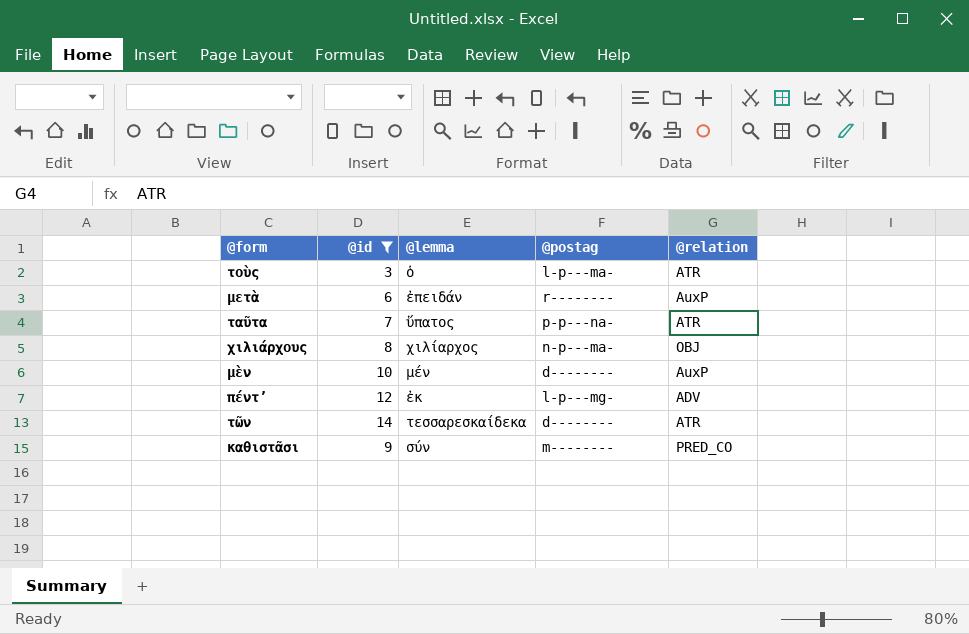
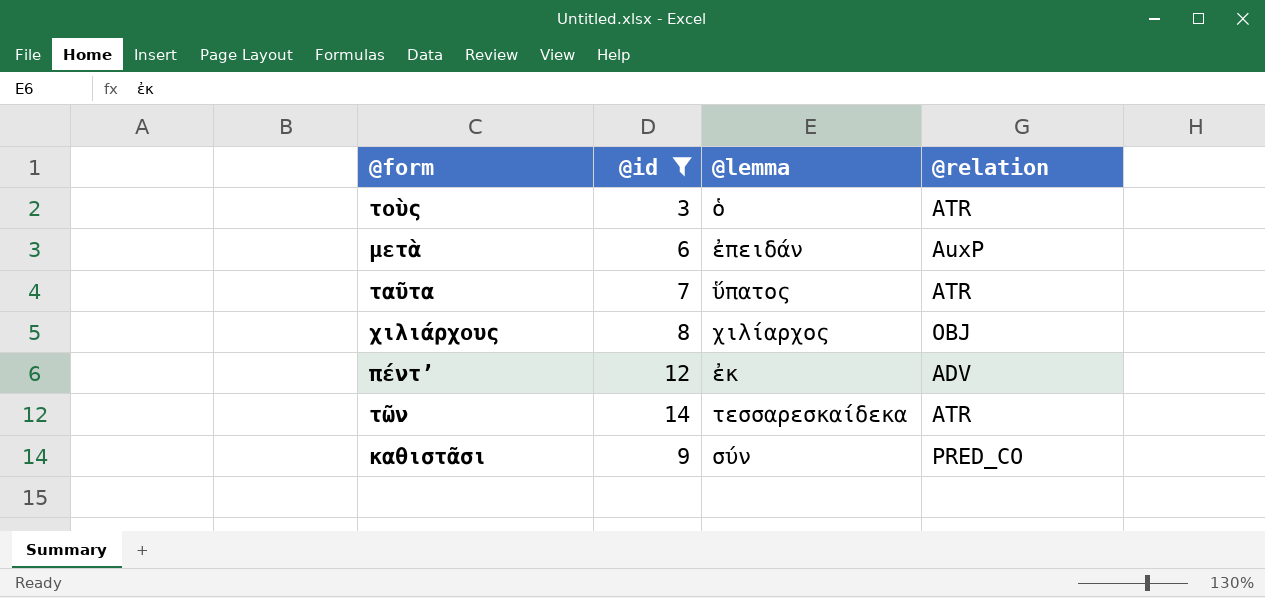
column @postag | position: 4 -> none
row μὲν: 10 | μέν | d-------- | AuxP -> none

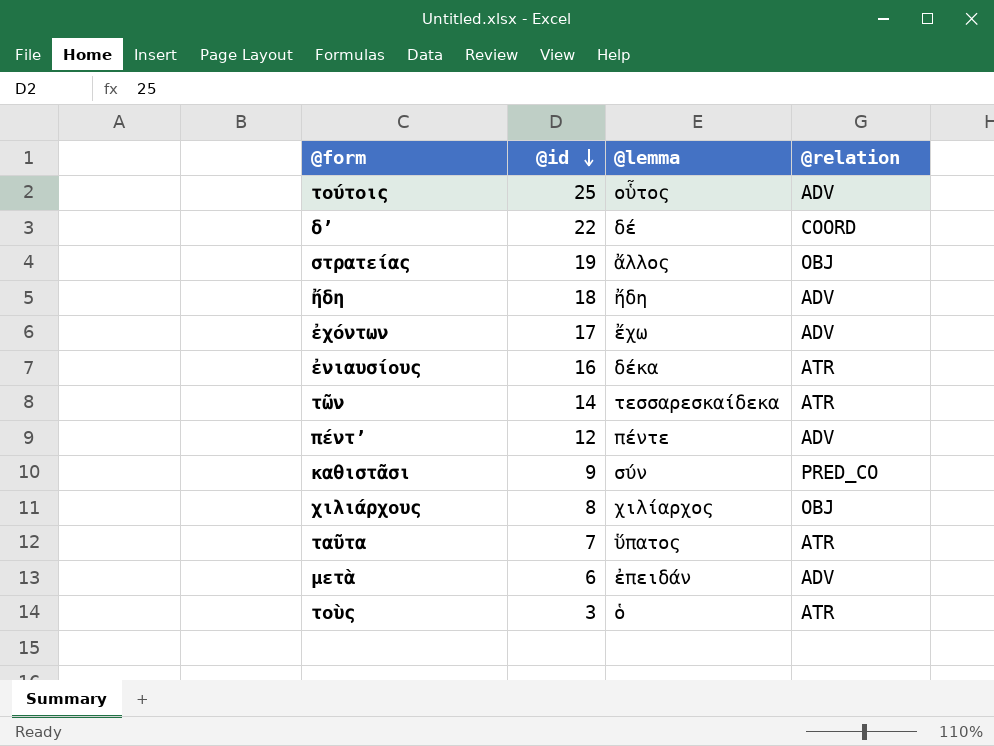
filter: @id <= 14 -> none
row order: none -> @id descending
πέντʼ | @lemma: ἐκ -> πέντε
μετὰ | @relation: AuxP -> ADV

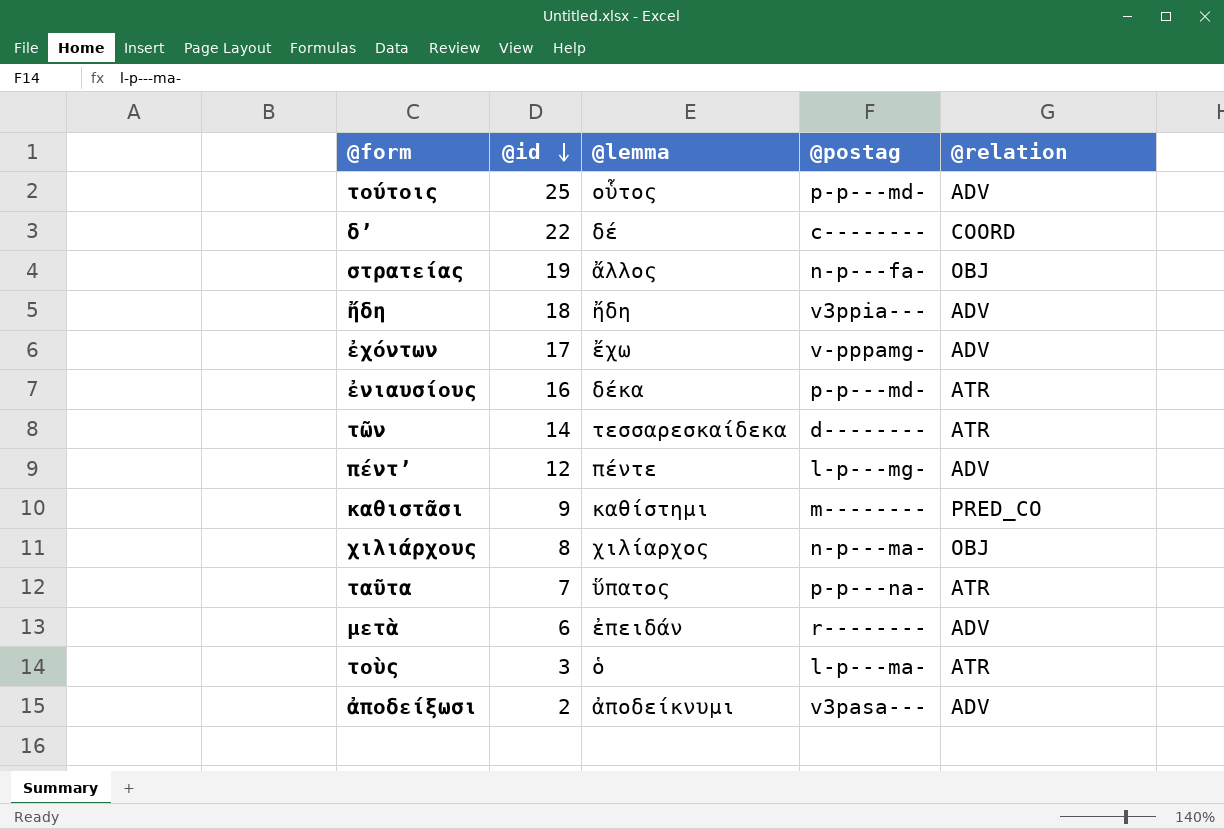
column @postag | position: none -> 4
καθιστᾶσι | @lemma: σύν -> καθίστημι
row ἀποδείξωσι: none -> 2 | ἀποδείκνυμι | v3pasa--- | ADV

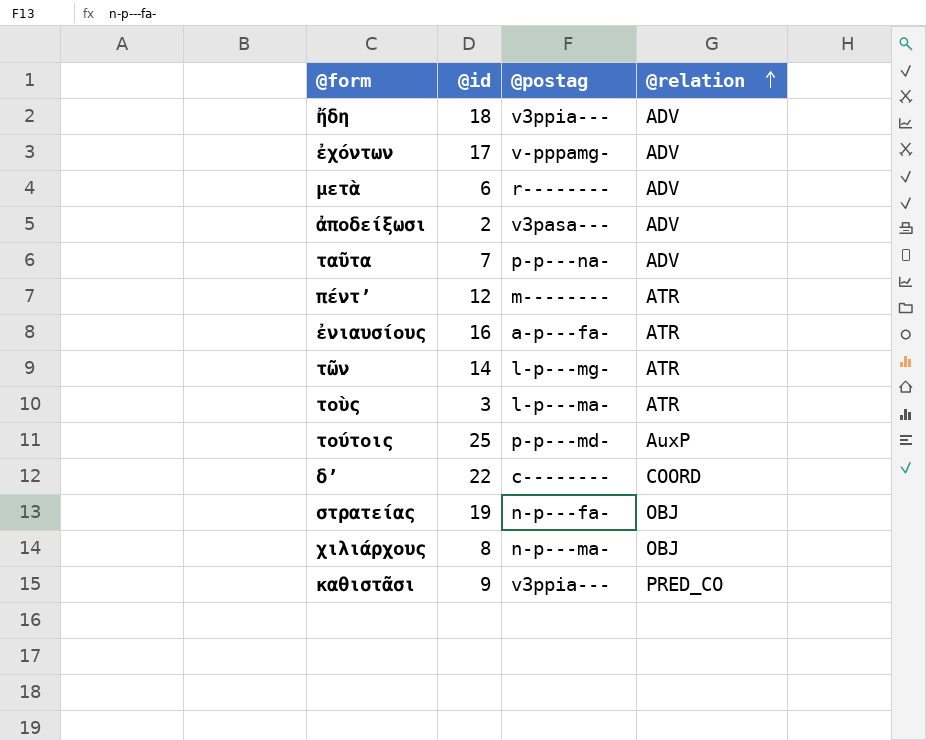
row order: @id descending -> @relation ascending
column @lemma | position: 3 -> none
ταῦτα | @relation: ATR -> ADV
πέντʼ | @postag: l-p---mg- -> m--------
πέντʼ | @relation: ADV -> ATR
ἐνιαυσίους | @postag: p-p---md- -> a-p---fa-
τῶν | @postag: d-------- -> l-p---mg-
τούτοις | @relation: ADV -> AuxP
καθιστᾶσι | @postag: m-------- -> v3ppia---

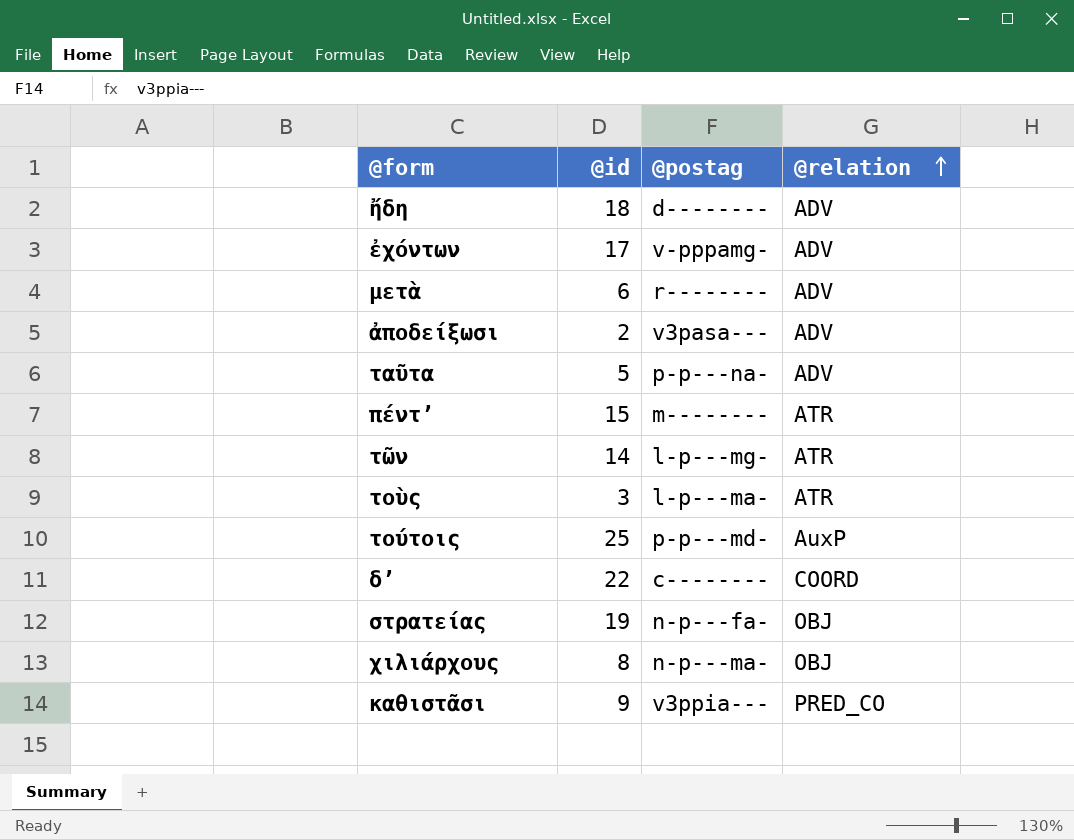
row ἐνιαυσίους: 16 | a-p---fa- | ATR -> none
ἤδη | @postag: v3ppia--- -> d--------
ταῦτα | @id: 7 -> 5
πέντʼ | @id: 12 -> 15

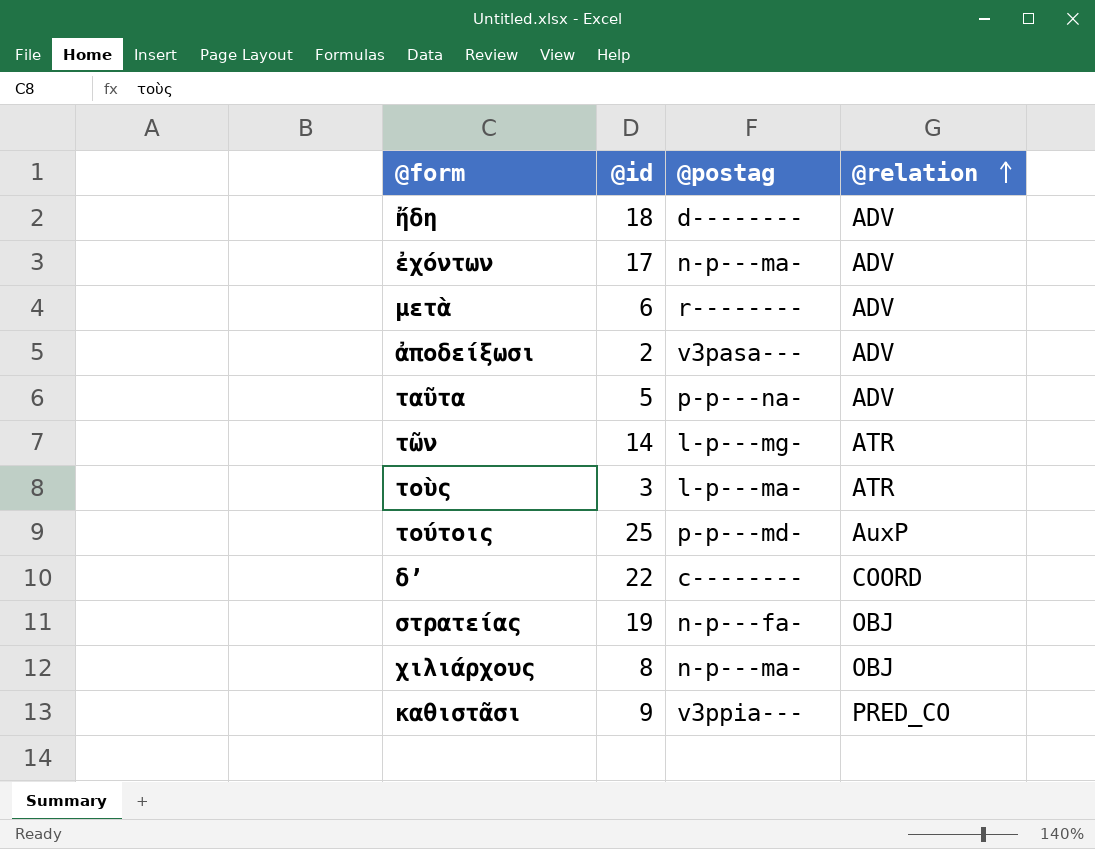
row πέντʼ: 15 | m-------- | ATR -> none
ἐχόντων | @postag: v-pppamg- -> n-p---ma-

